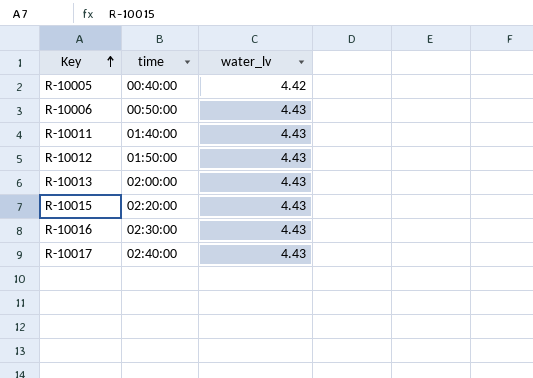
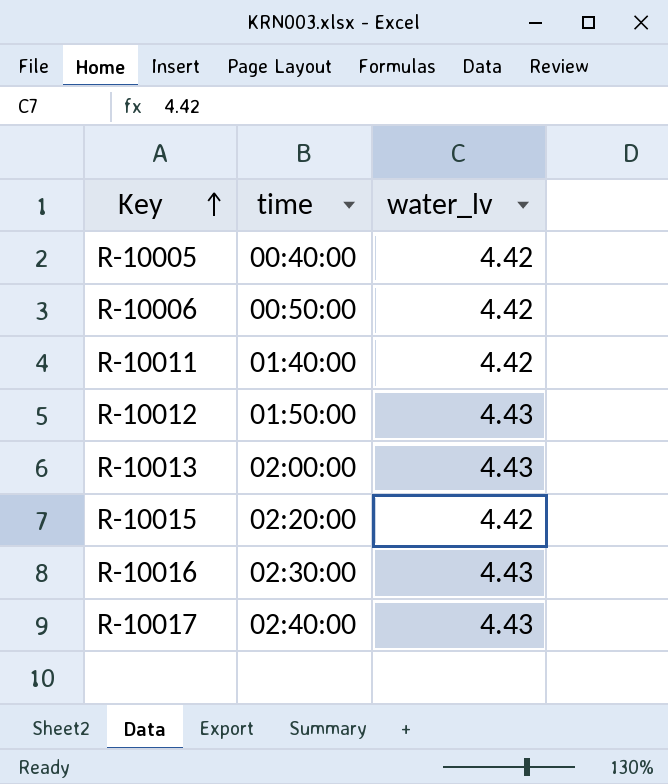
R-10006 | water_lv: 4.43 -> 4.42
R-10011 | water_lv: 4.43 -> 4.42
R-10015 | water_lv: 4.43 -> 4.42

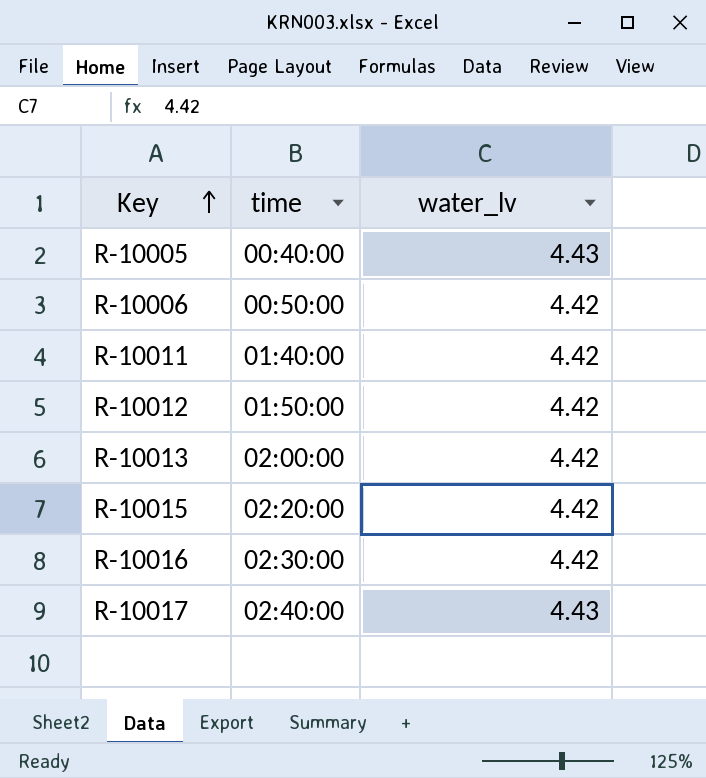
R-10005 | water_lv: 4.42 -> 4.43
R-10012 | water_lv: 4.43 -> 4.42
R-10013 | water_lv: 4.43 -> 4.42
R-10016 | water_lv: 4.43 -> 4.42

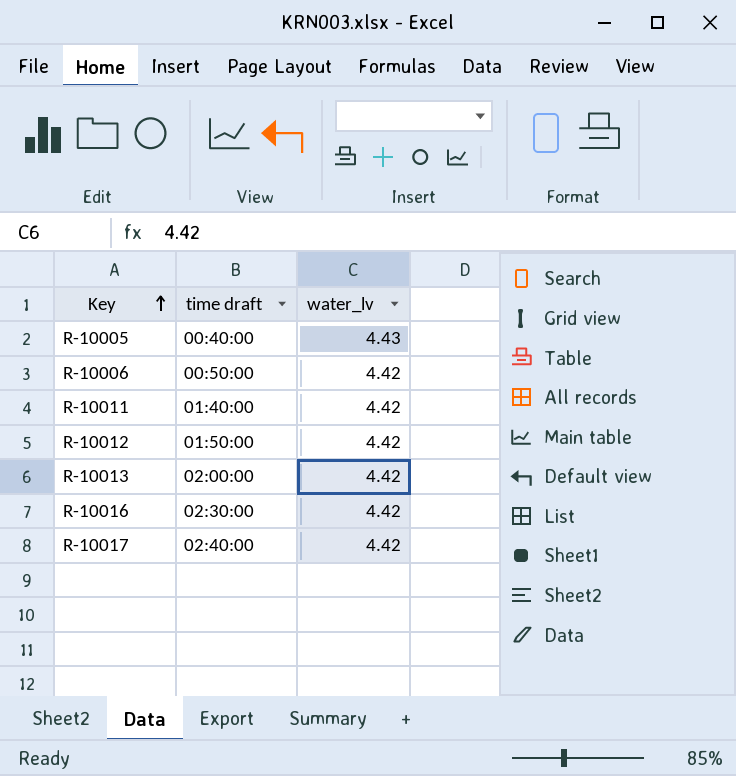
column name: time -> time draft
row R-10015: 02:20:00 | 4.42 -> none
R-10017 | water_lv: 4.43 -> 4.42

